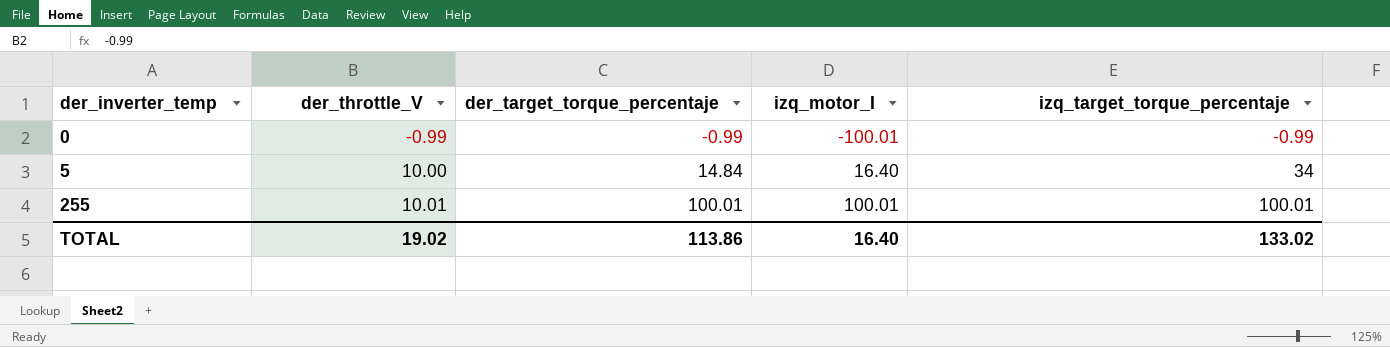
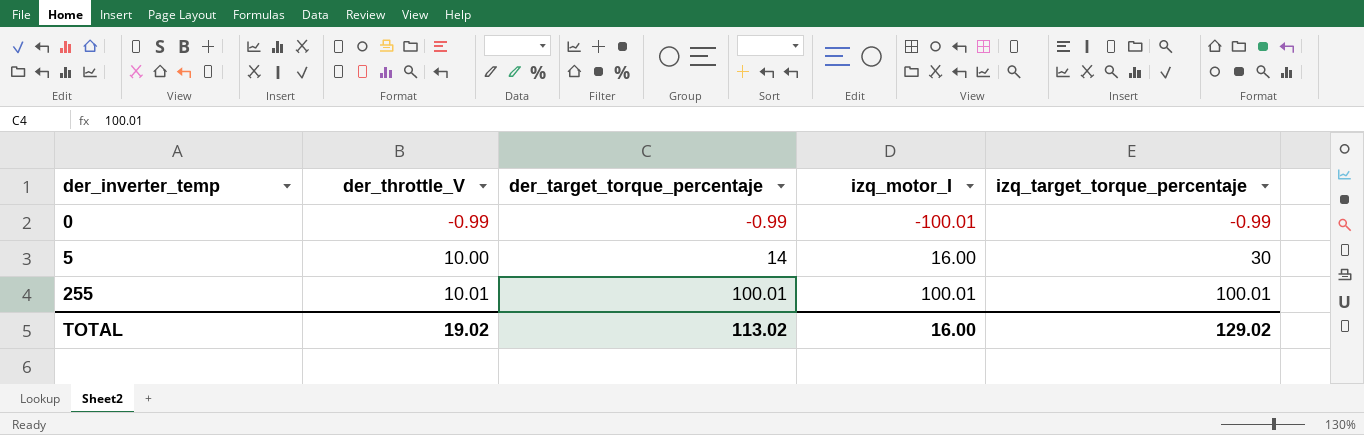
5 | der_target_torque_percentaje: 14.84 -> 14
5 | izq_motor_I: 16.40 -> 16.00
5 | izq_target_torque_percentaje: 34 -> 30
TOTAL | der_target_torque_percentaje: 113.86 -> 113.02
TOTAL | izq_motor_I: 16.40 -> 16.00
TOTAL | izq_target_torque_percentaje: 133.02 -> 129.02

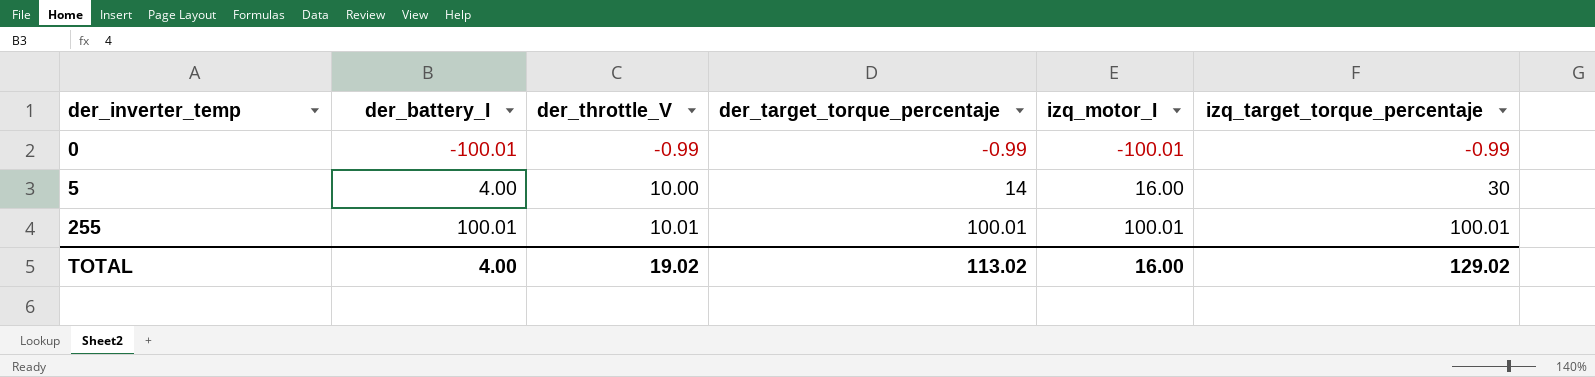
column der_battery_I | position: none -> 2

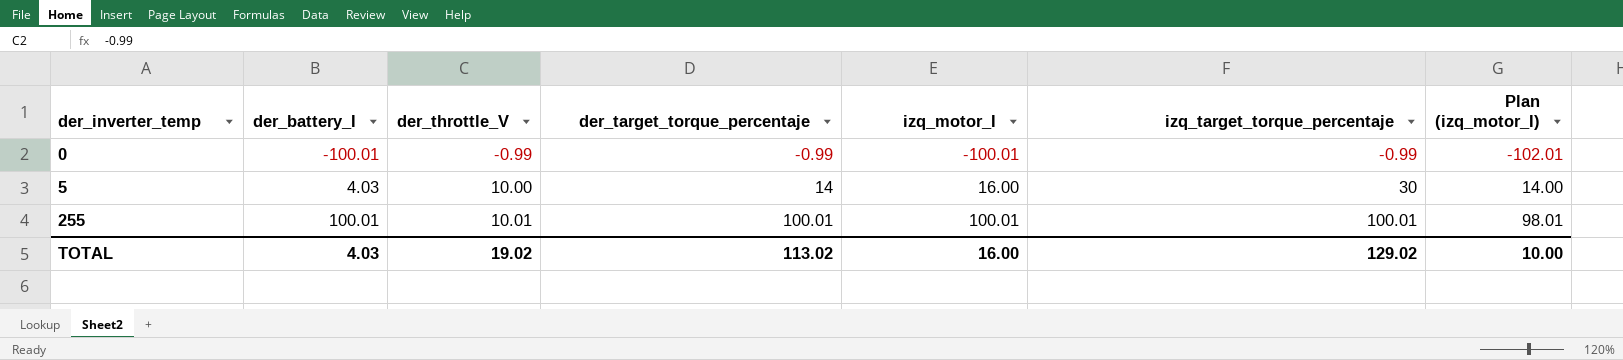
column Plan (izq_motor_I) | formula: none -> [izq_motor_I] - 2
5 | der_battery_I: 4.00 -> 4.03
TOTAL | der_battery_I: 4.00 -> 4.03

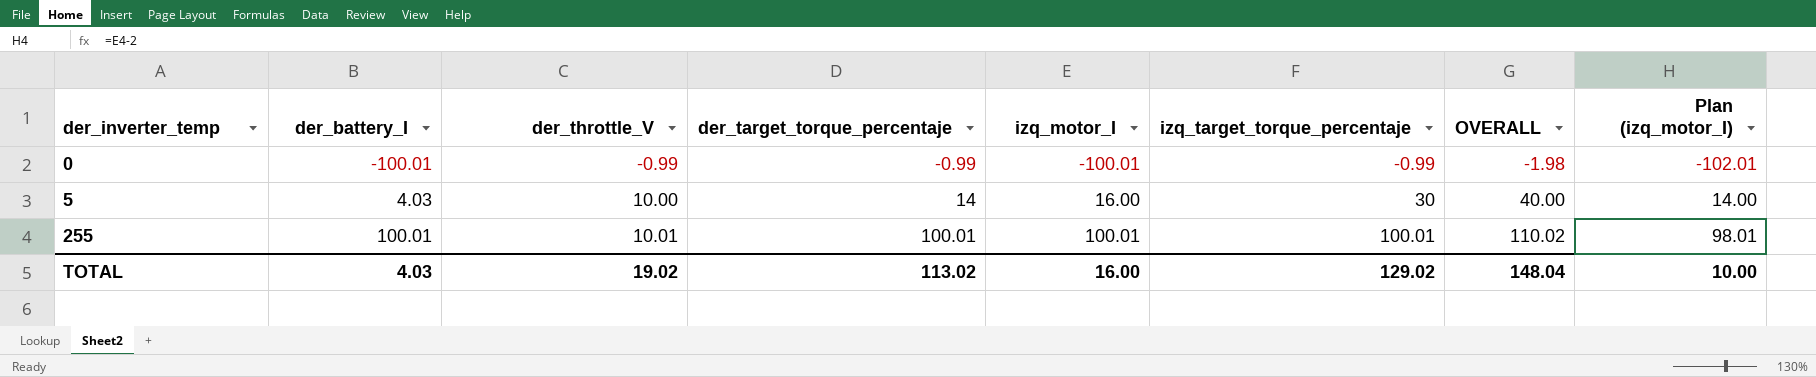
column OVERALL | formula: none -> [der_throttle_V] + [izq_target_torque_percentaje]

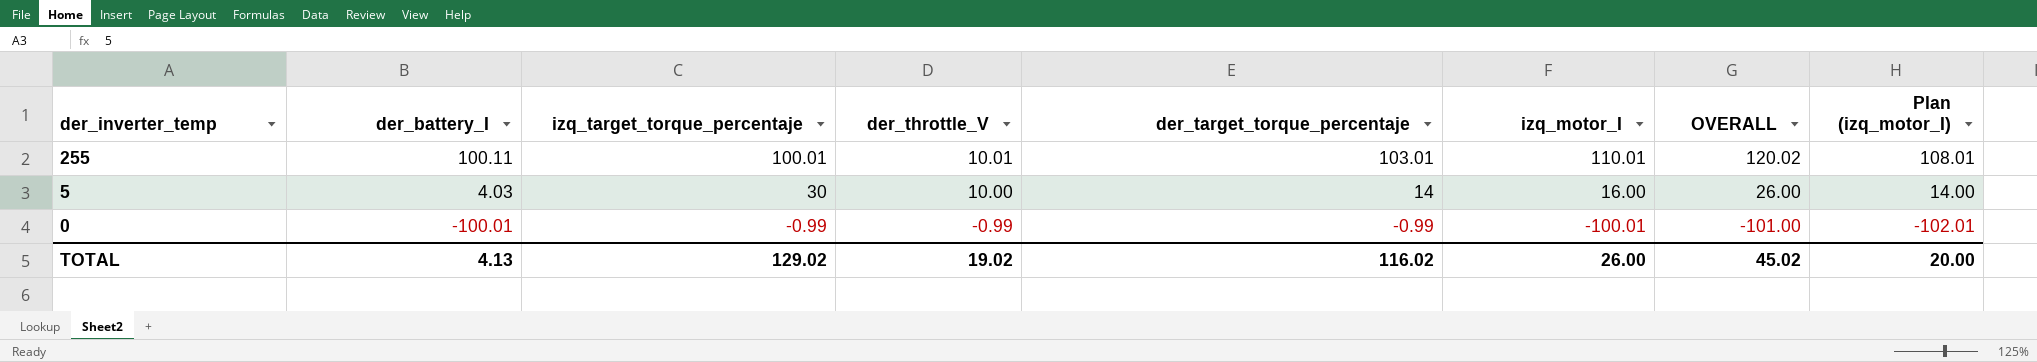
row order: der_inverter_temp ascending -> der_inverter_temp descending
column izq_target_torque_percentaje | position: 6 -> 3
column OVERALL | formula: [der_throttle_V] + [izq_target_torque_percentaje] -> [der_throttle_V] + [izq_motor_I]
255 | der_battery_I: 100.01 -> 100.11
255 | der_target_torque_percentaje: 100.01 -> 103.01
255 | izq_motor_I: 100.01 -> 110.01
255 | Plan (izq_motor_I): 98.01 -> 108.01
TOTAL | der_battery_I: 4.03 -> 4.13
TOTAL | der_target_torque_percentaje: 113.02 -> 116.02
TOTAL | izq_motor_I: 16.00 -> 26.00
TOTAL | OVERALL: 148.04 -> 45.02
TOTAL | Plan (izq_motor_I): 10.00 -> 20.00

